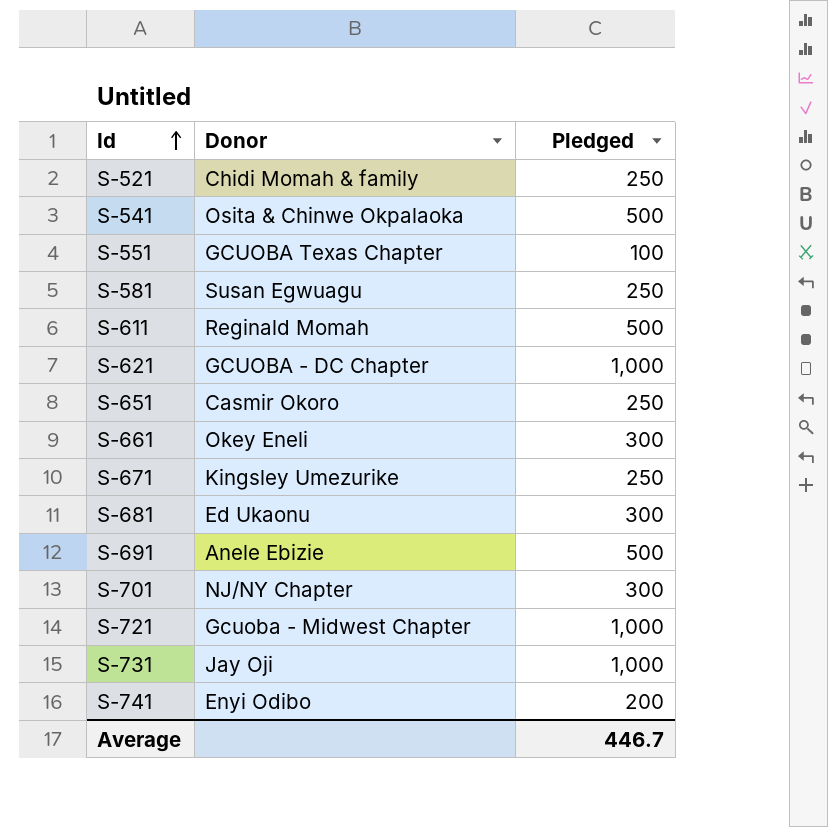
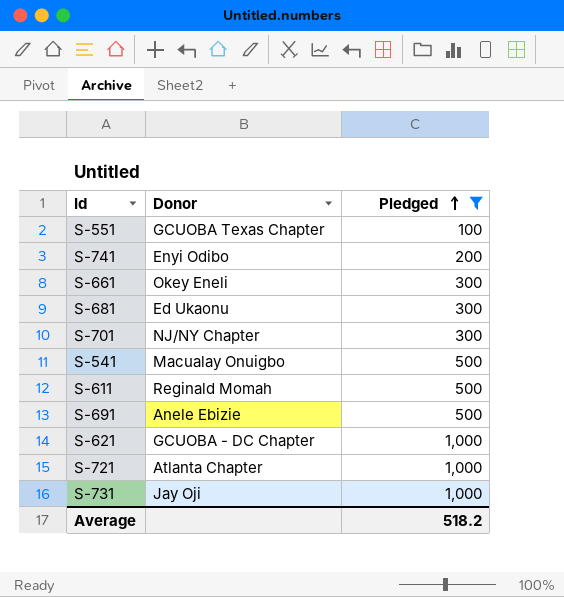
filter: none -> Pledged != 250
row order: Id ascending -> Pledged ascending
S-541 | Donor: Osita & Chinwe Okpalaoka -> Macualay Onuigbo
S-721 | Donor: Gcuoba - Midwest Chapter -> Atlanta Chapter
Average | Pledged: 446.7 -> 518.2

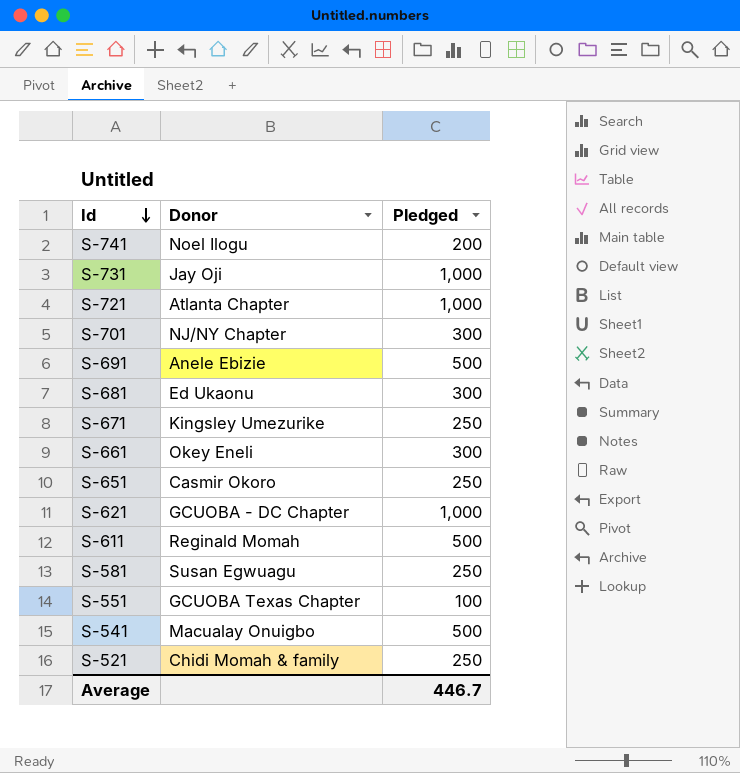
filter: Pledged != 250 -> none
row order: Pledged ascending -> Id descending
S-741 | Donor: Enyi Odibo -> Noel Ilogu
Average | Pledged: 518.2 -> 446.7

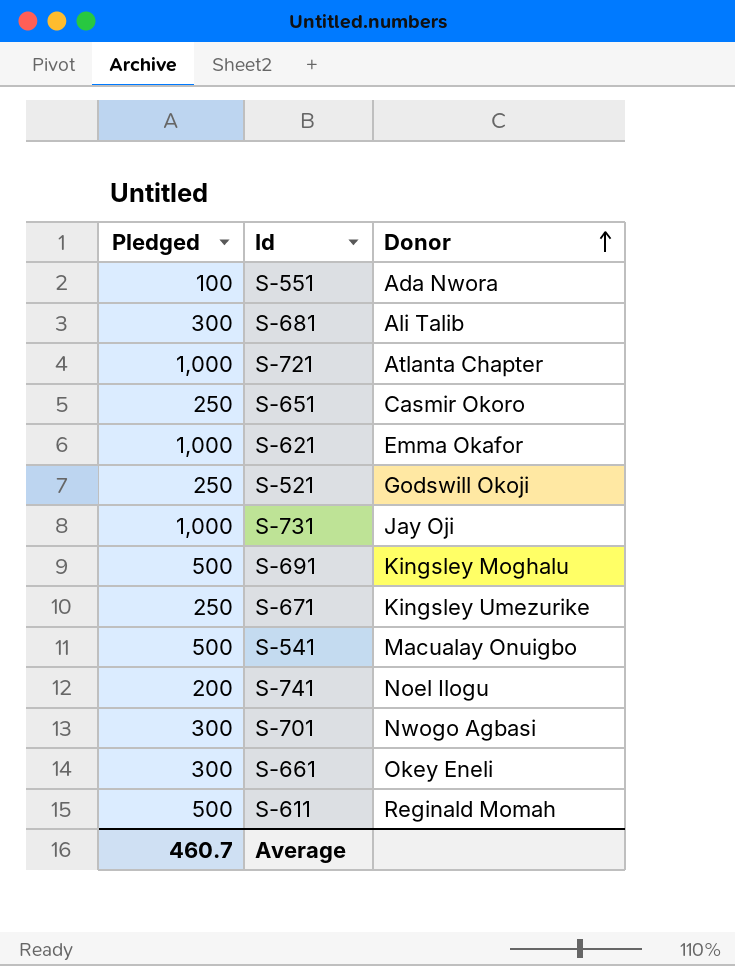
row order: Id descending -> Donor ascending
column Pledged | position: 3 -> 1
row S-581: Susan Egwuagu | 250 -> none
S-551 | Donor: GCUOBA Texas Chapter -> Ada Nwora
S-681 | Donor: Ed Ukaonu -> Ali Talib
S-621 | Donor: GCUOBA - DC Chapter -> Emma Okafor
S-521 | Donor: Chidi Momah & family -> Godswill Okoji
S-691 | Donor: Anele Ebizie -> Kingsley Moghalu
S-701 | Donor: NJ/NY Chapter -> Nwogo Agbasi
Average | Pledged: 446.7 -> 460.7

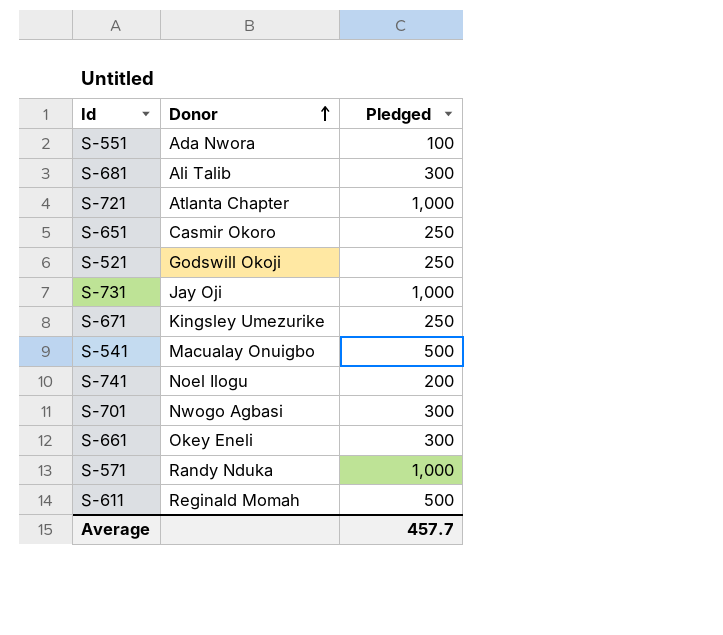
column Pledged | position: 1 -> 3
row S-621: 1,000 | Emma Okafor -> none
row S-691: 500 | Kingsley Moghalu -> none
row S-571: none -> Randy Nduka | 1,000
Average | Pledged: 460.7 -> 457.7

